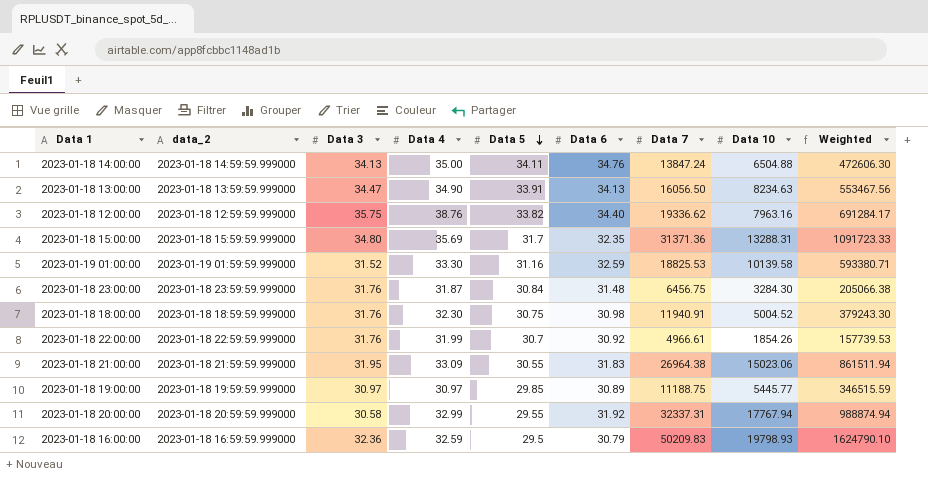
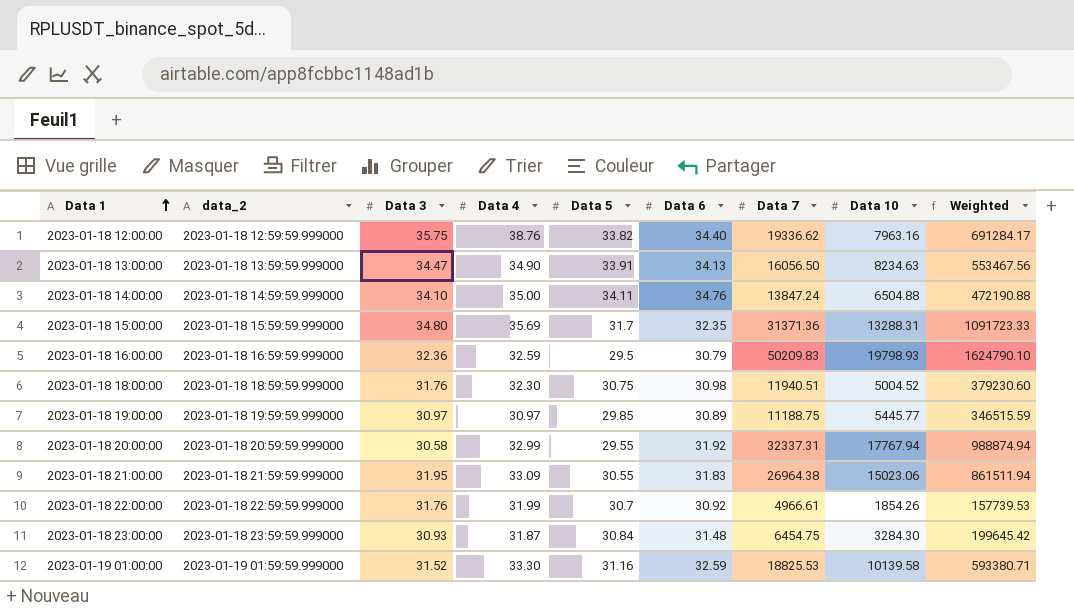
row order: Data 5 descending -> Data 1 ascending
2023-01-18 14:00:00 | Data 3: 34.13 -> 34.10
2023-01-18 14:00:00 | Weighted: 472606.30 -> 472190.88
2023-01-18 18:00:00 | Data 7: 11940.91 -> 11940.51
2023-01-18 18:00:00 | Weighted: 379243.30 -> 379230.60
2023-01-18 23:00:00 | Data 3: 31.76 -> 30.93
2023-01-18 23:00:00 | Data 7: 6456.75 -> 6454.75
2023-01-18 23:00:00 | Weighted: 205066.38 -> 199645.42

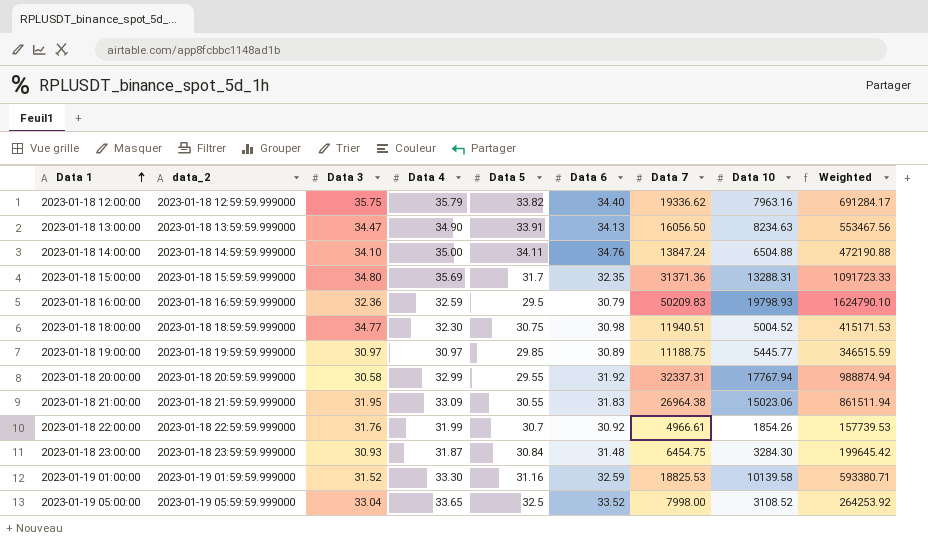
2023-01-18 12:00:00 | Data 4: 38.76 -> 35.79
2023-01-18 18:00:00 | Data 3: 31.76 -> 34.77
2023-01-18 18:00:00 | Weighted: 379230.60 -> 415171.53
row 2023-01-19 05:00:00: none -> 2023-01-19 05:59:59.999000 | 33.04 | 33.65 | 32.5 | 33.52 | 7998.00 | 3108.52 | 264253.92

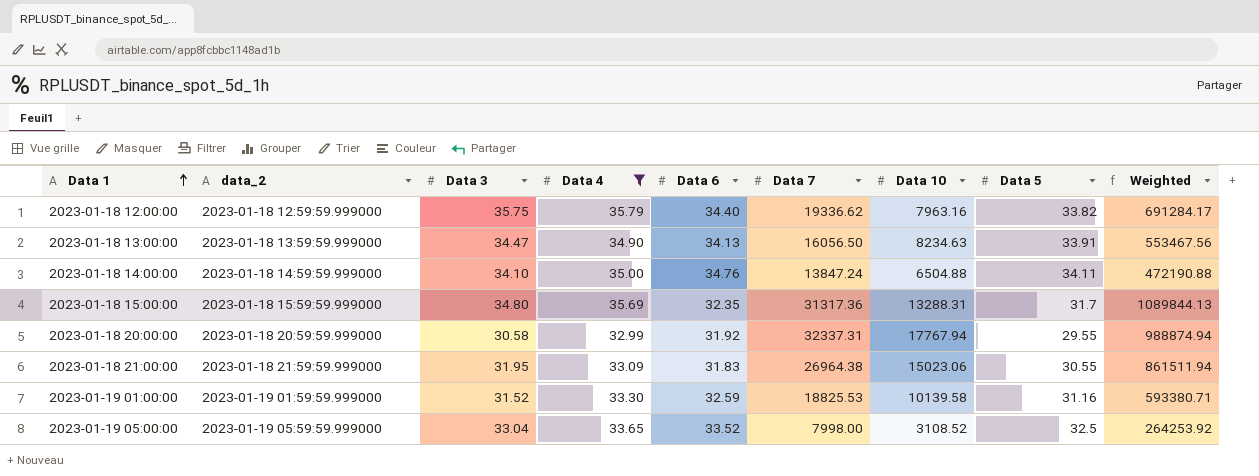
filter: none -> Data 4 >= 32.99
column Data 5 | position: 5 -> 8
2023-01-18 15:00:00 | Data 7: 31371.36 -> 31317.36
2023-01-18 15:00:00 | Weighted: 1091723.33 -> 1089844.13

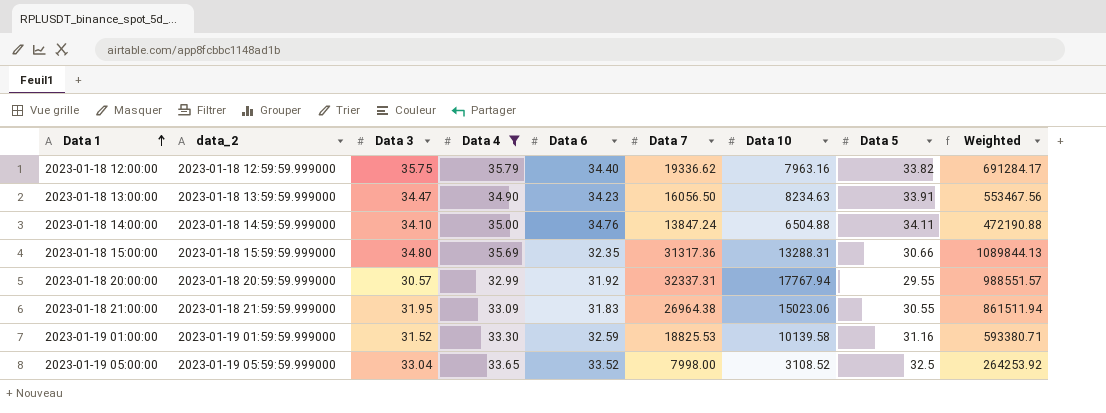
2023-01-18 13:00:00 | Data 6: 34.13 -> 34.23
2023-01-18 15:00:00 | Data 5: 31.7 -> 30.66
2023-01-18 20:00:00 | Data 3: 30.58 -> 30.57
2023-01-18 20:00:00 | Weighted: 988874.94 -> 988551.57

